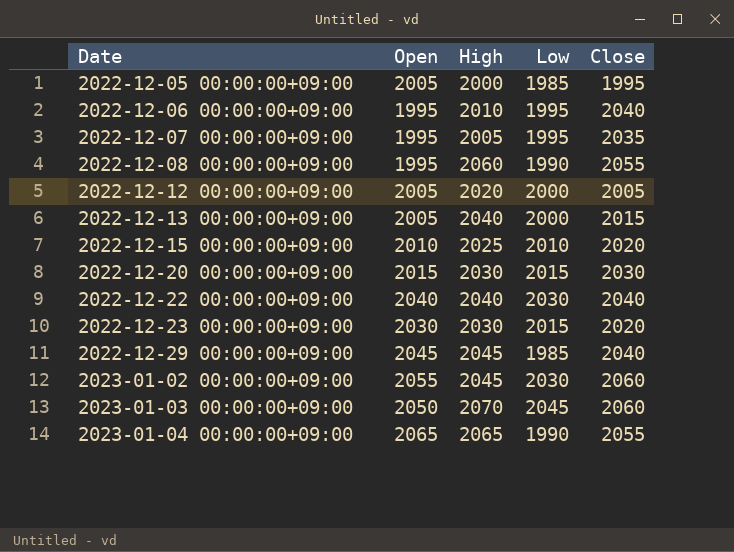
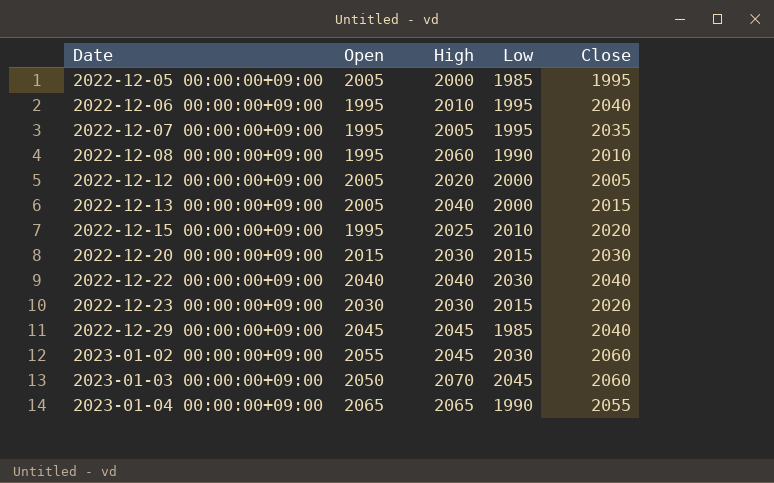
2022-12-08 00:00:00+09:00 | Close: 2055 -> 2010
2022-12-15 00:00:00+09:00 | Open: 2010 -> 1995

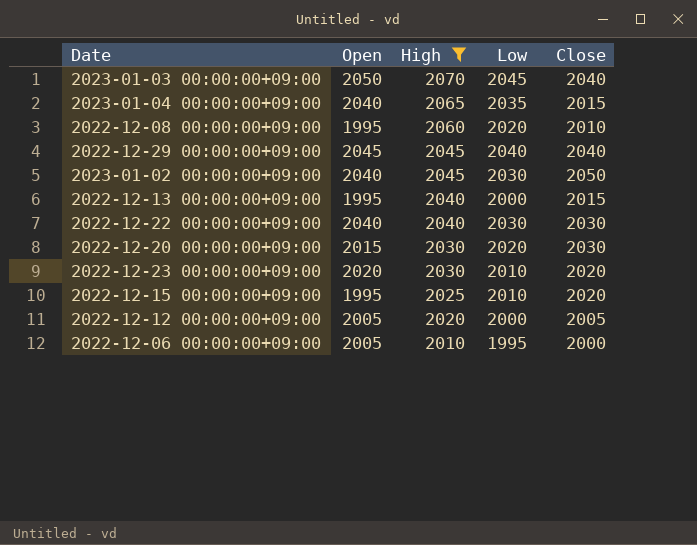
filter: none -> High >= 2010
row order: Date ascending -> High descending
2023-01-03 00:00:00+09:00 | Close: 2060 -> 2040
2023-01-04 00:00:00+09:00 | Open: 2065 -> 2040
2023-01-04 00:00:00+09:00 | Low: 1990 -> 2035
2023-01-04 00:00:00+09:00 | Close: 2055 -> 2015
2022-12-08 00:00:00+09:00 | Low: 1990 -> 2020
2022-12-29 00:00:00+09:00 | Low: 1985 -> 2040
2023-01-02 00:00:00+09:00 | Open: 2055 -> 2040
2023-01-02 00:00:00+09:00 | Close: 2060 -> 2050
2022-12-13 00:00:00+09:00 | Open: 2005 -> 1995
2022-12-22 00:00:00+09:00 | Close: 2040 -> 2030
2022-12-20 00:00:00+09:00 | Low: 2015 -> 2020
2022-12-23 00:00:00+09:00 | Open: 2030 -> 2020
2022-12-23 00:00:00+09:00 | Low: 2015 -> 2010
2022-12-06 00:00:00+09:00 | Open: 1995 -> 2005
2022-12-06 00:00:00+09:00 | Close: 2040 -> 2000

